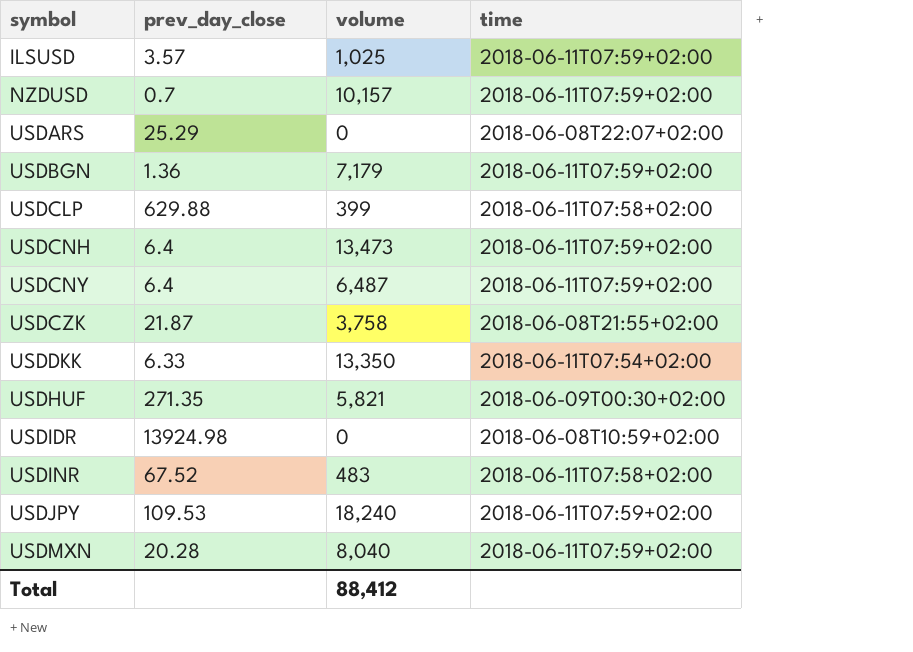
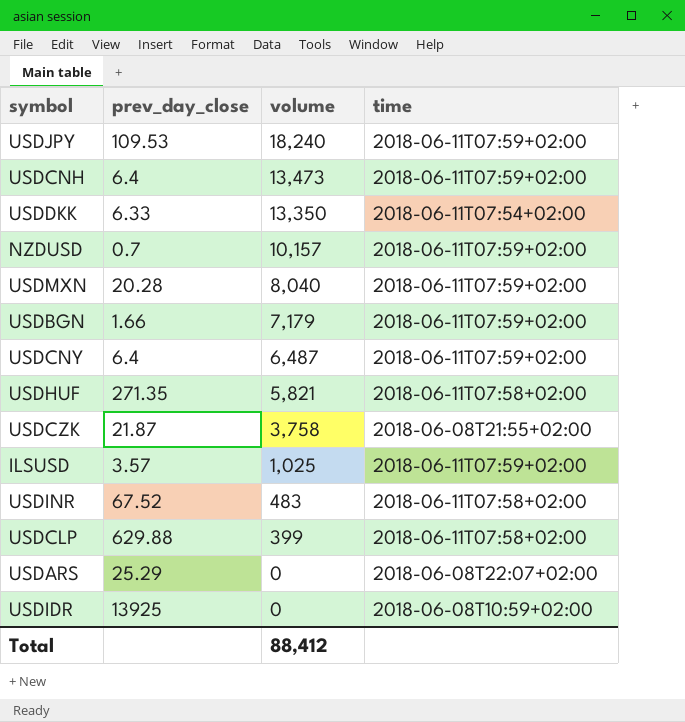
row order: symbol ascending -> volume descending
USDBGN | prev_day_close: 1.36 -> 1.66
USDHUF | time: 2018-06-09T00:30+02:00 -> 2018-06-11T07:58+02:00
USDIDR | prev_day_close: 13924.98 -> 13925

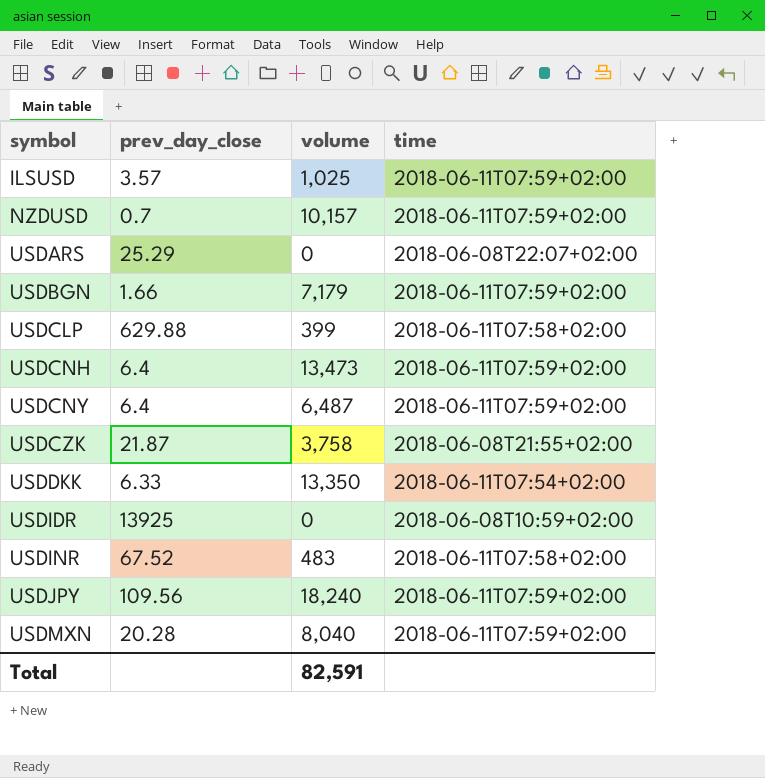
row order: volume descending -> symbol ascending
row USDHUF: 271.35 | 5,821 | 2018-06-11T07:58+02:00 -> none
USDJPY | prev_day_close: 109.53 -> 109.56
Total | volume: 88,412 -> 82,591

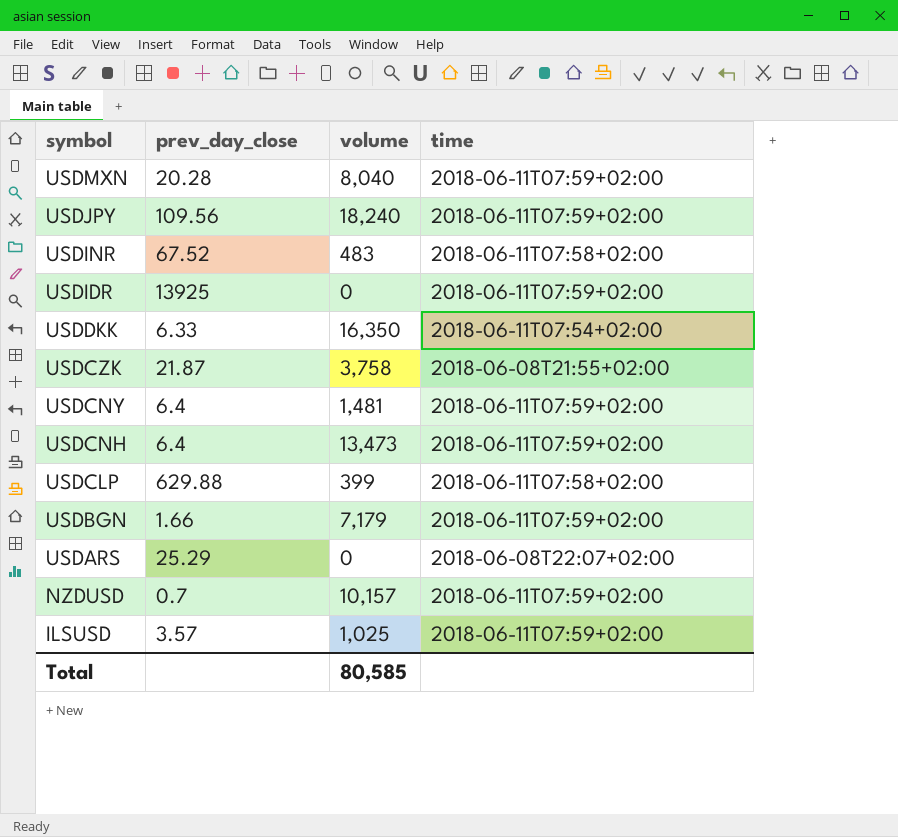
row order: symbol ascending -> symbol descending
USDIDR | time: 2018-06-08T10:59+02:00 -> 2018-06-11T07:59+02:00
USDDKK | volume: 13,350 -> 16,350
USDCNY | volume: 6,487 -> 1,481
Total | volume: 82,591 -> 80,585

